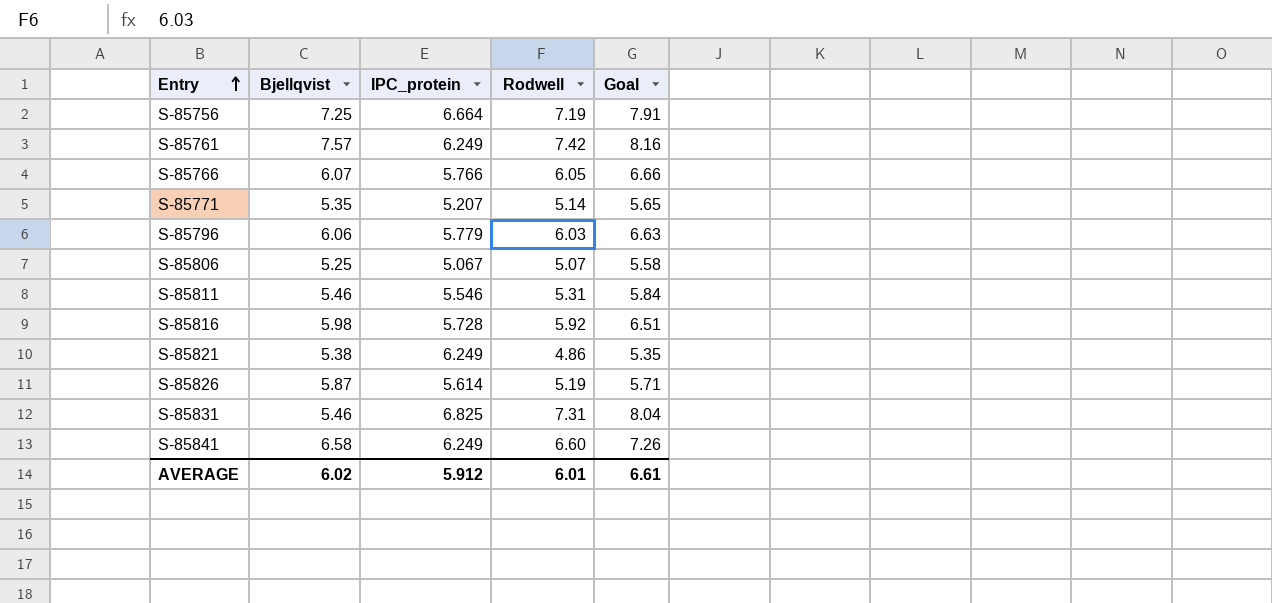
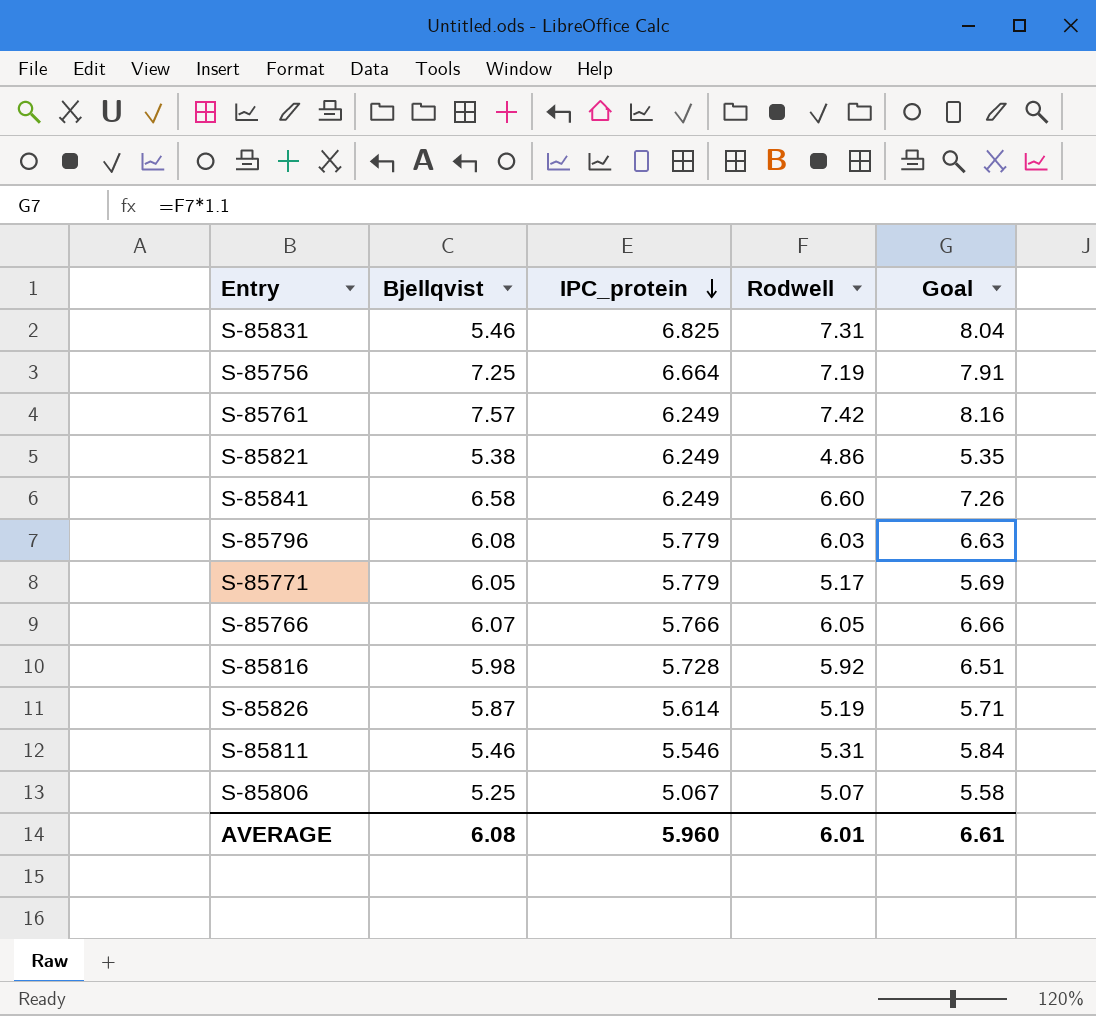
row order: Entry ascending -> IPC_protein descending
S-85796 | Bjellqvist: 6.06 -> 6.08
S-85771 | Bjellqvist: 5.35 -> 6.05
S-85771 | IPC_protein: 5.207 -> 5.779
S-85771 | Rodwell: 5.14 -> 5.17
S-85771 | Goal: 5.65 -> 5.69
AVERAGE | Bjellqvist: 6.02 -> 6.08
AVERAGE | IPC_protein: 5.912 -> 5.960

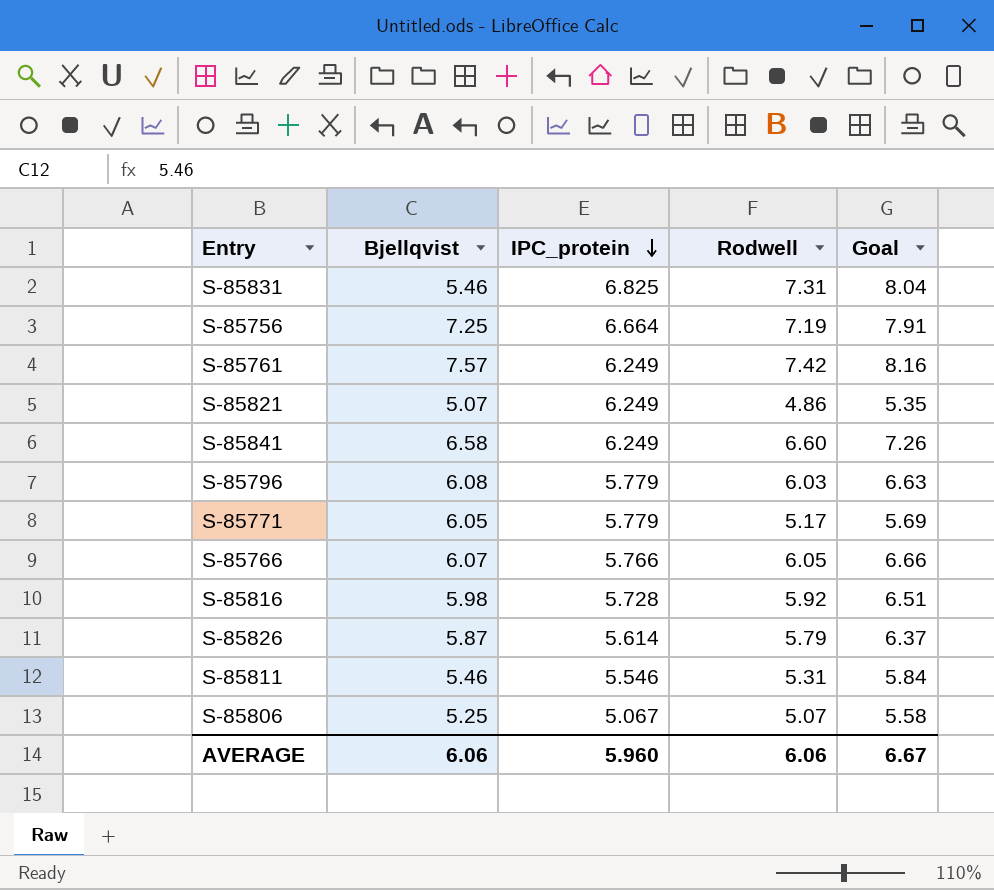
S-85821 | Bjellqvist: 5.38 -> 5.07
S-85826 | Rodwell: 5.19 -> 5.79
S-85826 | Goal: 5.71 -> 6.37
AVERAGE | Bjellqvist: 6.08 -> 6.06
AVERAGE | Rodwell: 6.01 -> 6.06
AVERAGE | Goal: 6.61 -> 6.67

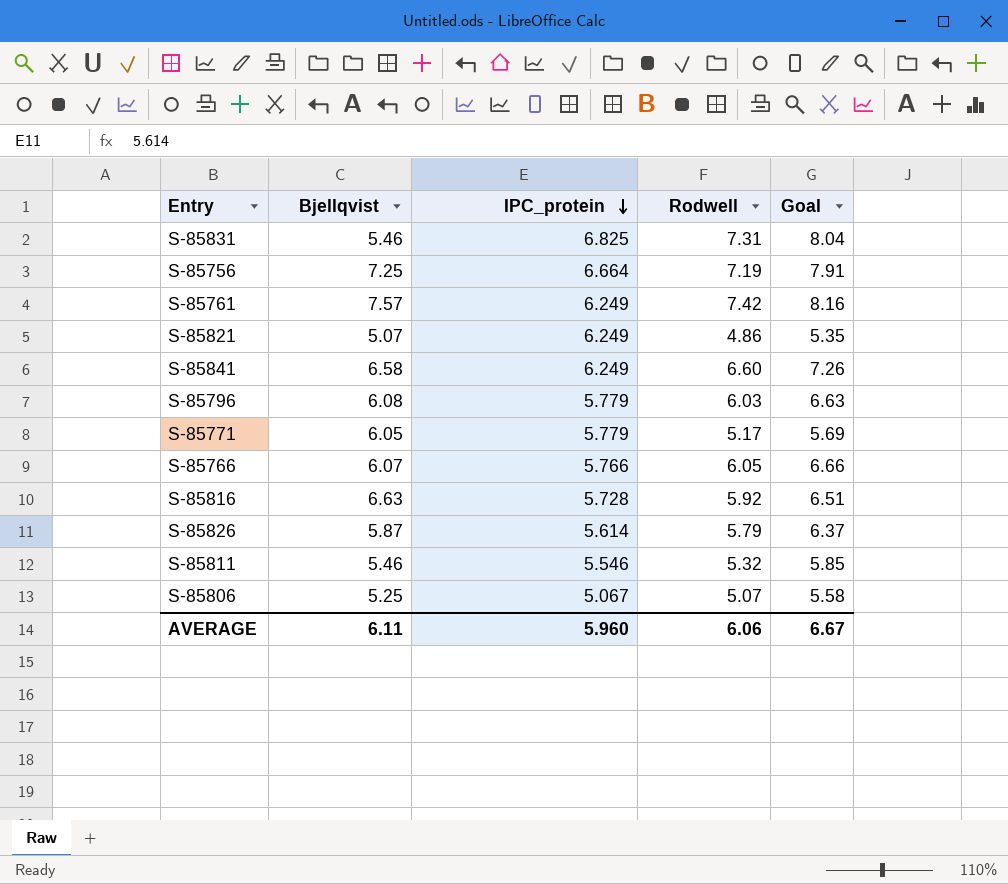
S-85816 | Bjellqvist: 5.98 -> 6.63
S-85811 | Rodwell: 5.31 -> 5.32
S-85811 | Goal: 5.84 -> 5.85
AVERAGE | Bjellqvist: 6.06 -> 6.11

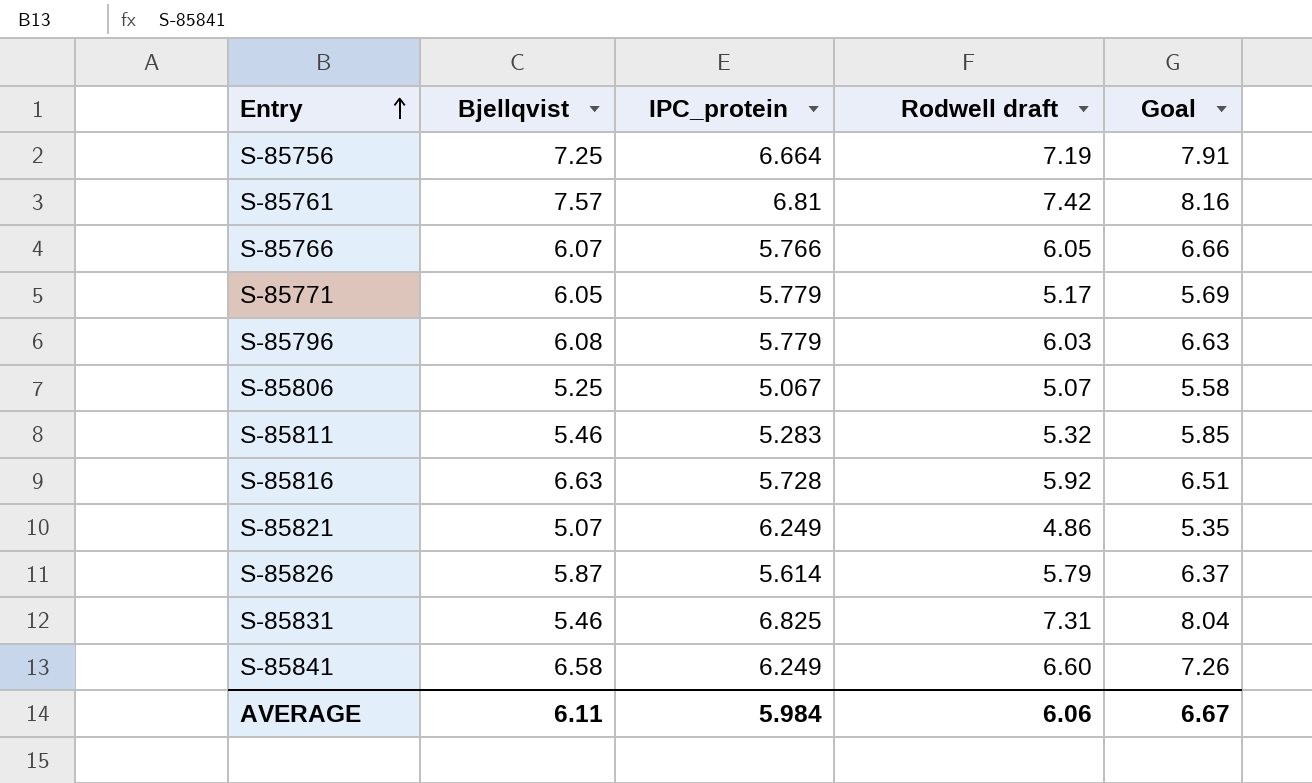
row order: IPC_protein descending -> Entry ascending
column name: Rodwell -> Rodwell draft
S-85761 | IPC_protein: 6.249 -> 6.81
S-85811 | IPC_protein: 5.546 -> 5.283
AVERAGE | IPC_protein: 5.960 -> 5.984

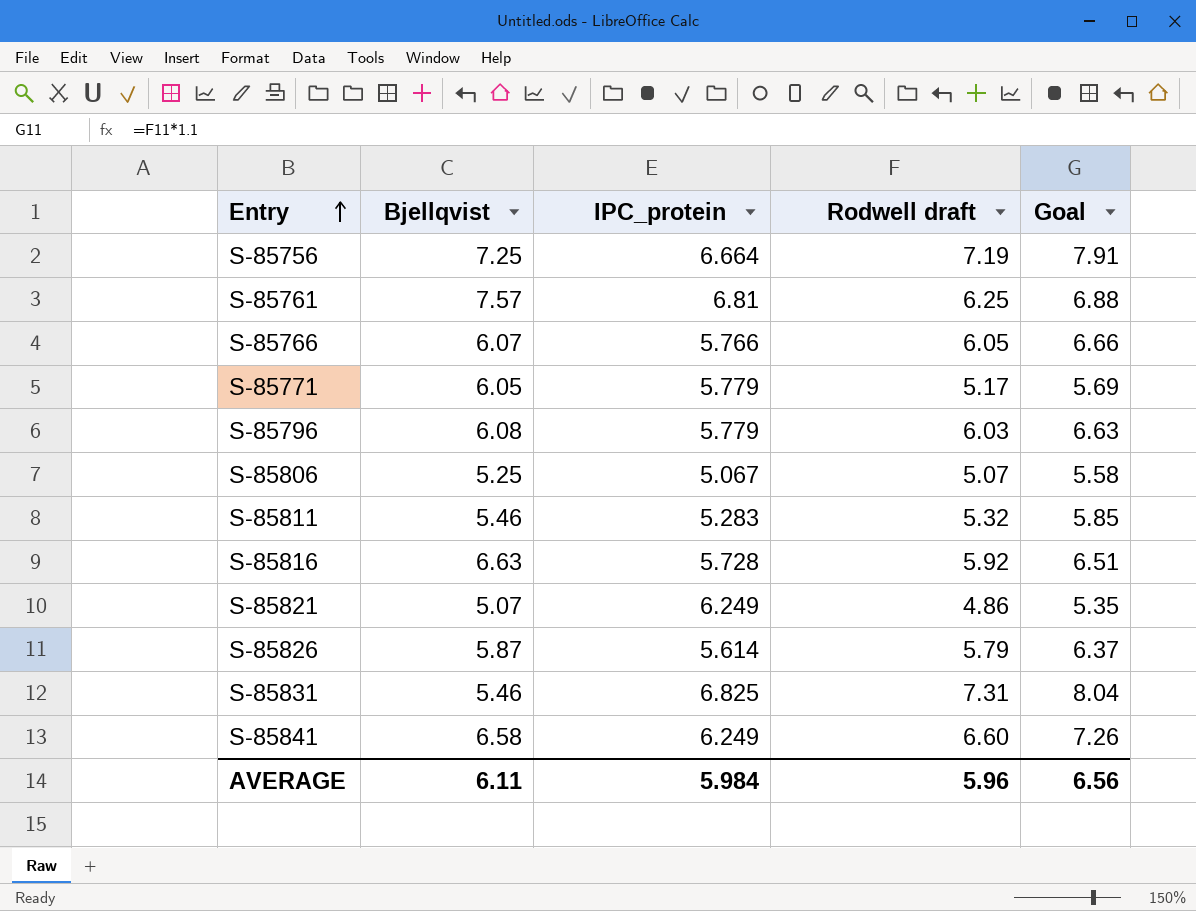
S-85761 | Rodwell draft: 7.42 -> 6.25
S-85761 | Goal: 8.16 -> 6.88
AVERAGE | Rodwell draft: 6.06 -> 5.96
AVERAGE | Goal: 6.67 -> 6.56

